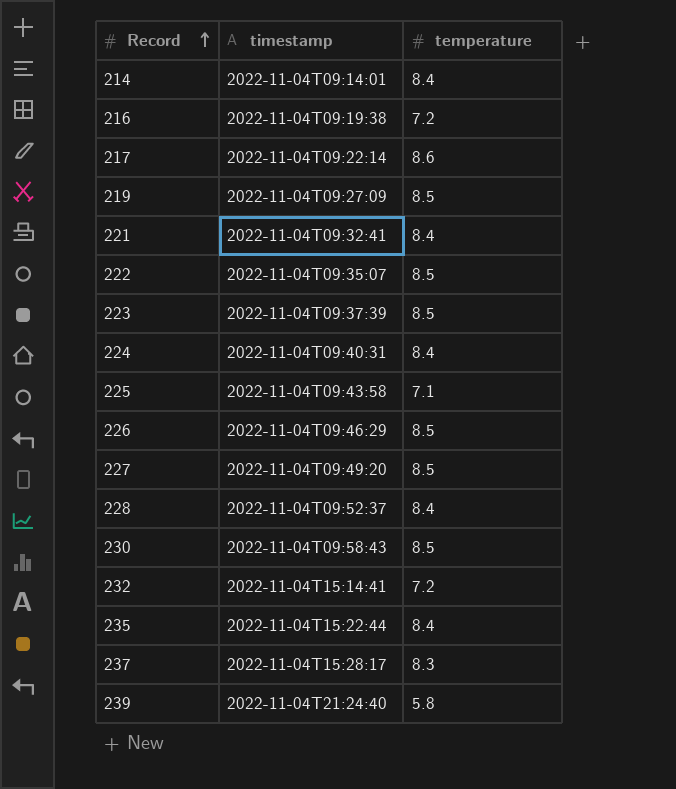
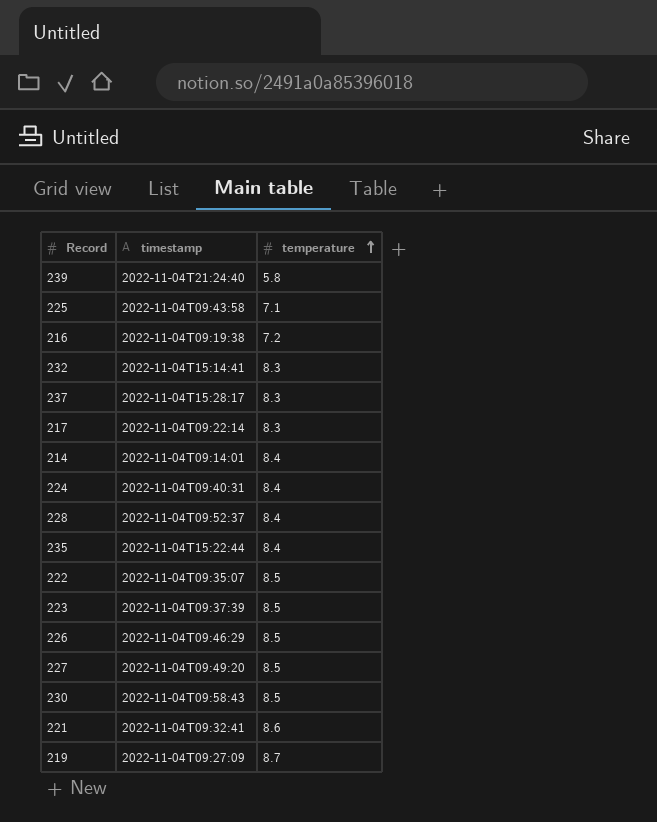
row order: Record ascending -> temperature ascending
232 | temperature: 7.2 -> 8.3
217 | temperature: 8.6 -> 8.3
221 | temperature: 8.4 -> 8.6
219 | temperature: 8.5 -> 8.7

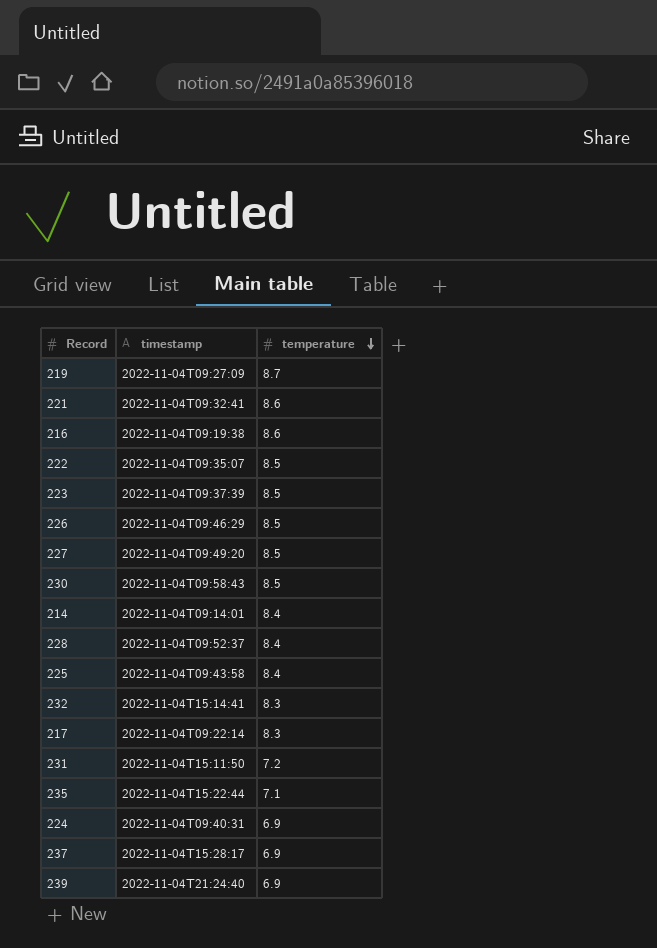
row order: temperature ascending -> temperature descending
216 | temperature: 7.2 -> 8.6
225 | temperature: 7.1 -> 8.4
row 231: none -> 2022-11-04T15:11:50 | 7.2
235 | temperature: 8.4 -> 7.1
224 | temperature: 8.4 -> 6.9
237 | temperature: 8.3 -> 6.9
239 | temperature: 5.8 -> 6.9

